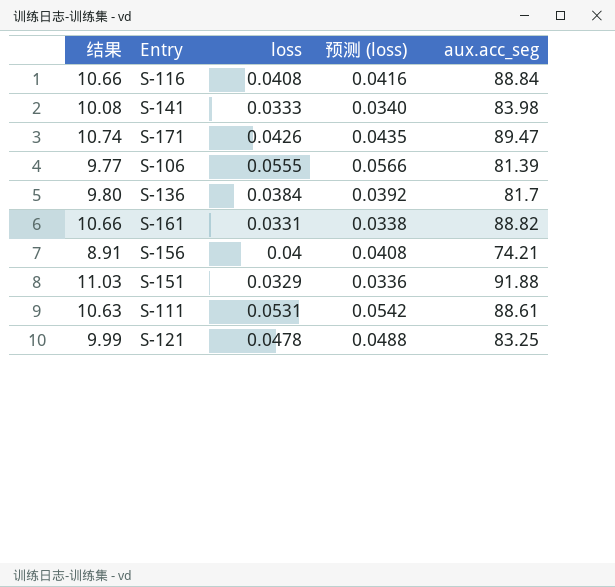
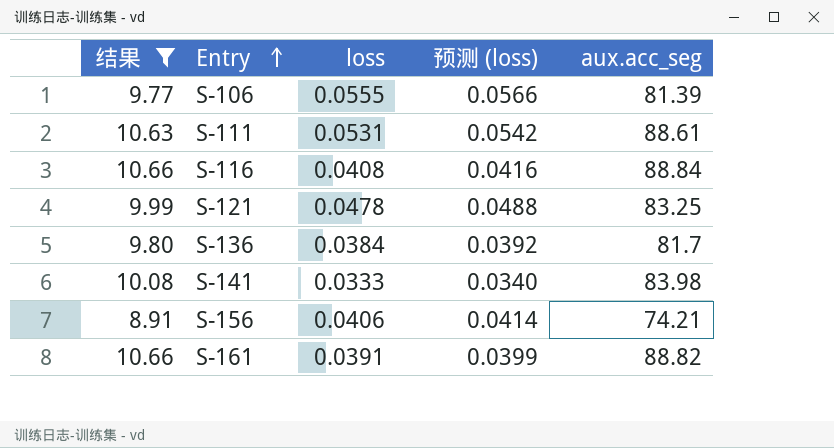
filter: none -> 结果 <= 10.66
row order: none -> Entry ascending
S-156 | loss: 0.04 -> 0.0406
S-156 | 预测 (loss): 0.0408 -> 0.0414
S-161 | loss: 0.0331 -> 0.0391
S-161 | 预测 (loss): 0.0338 -> 0.0399

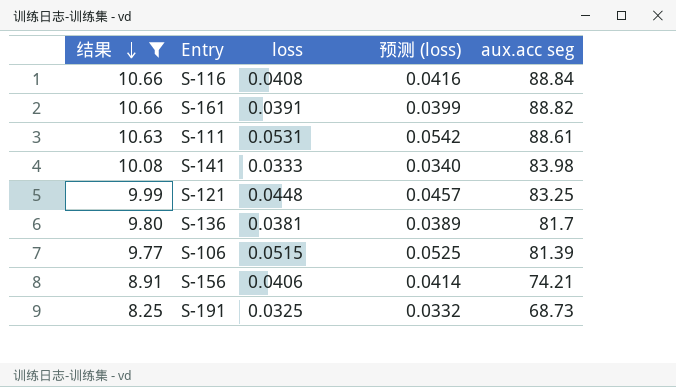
row order: Entry ascending -> 结果 descending
column name: aux.acc_seg -> aux.acc seg
S-121 | loss: 0.0478 -> 0.0448
S-121 | 预测 (loss): 0.0488 -> 0.0457
S-136 | loss: 0.0384 -> 0.0381
S-136 | 预测 (loss): 0.0392 -> 0.0389
S-106 | loss: 0.0555 -> 0.0515
S-106 | 预测 (loss): 0.0566 -> 0.0525
row S-191: none -> 8.25 | 0.0325 | 0.0332 | 68.73

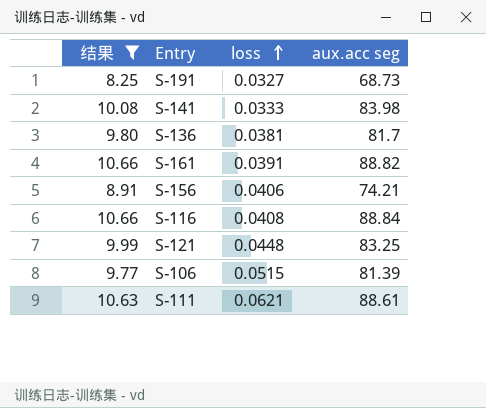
row order: 结果 descending -> loss ascending
column 预测 (loss) | formula: [loss] * 1.02 -> none
S-191 | loss: 0.0325 -> 0.0327
S-111 | loss: 0.0531 -> 0.0621

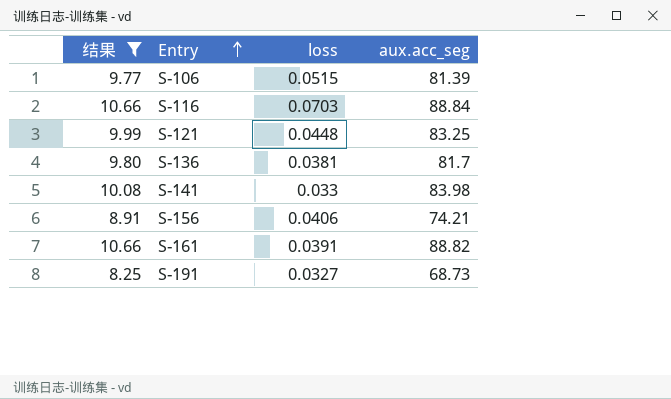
row order: loss ascending -> Entry ascending
column name: aux.acc seg -> aux.acc_seg
row S-111: 10.63 | 0.0621 | 88.61 -> none
S-116 | loss: 0.0408 -> 0.0703
S-141 | loss: 0.0333 -> 0.033

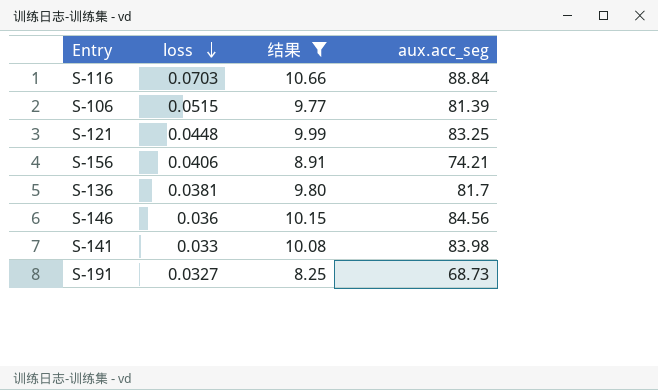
row order: Entry ascending -> loss descending
column 结果 | position: 1 -> 3
row S-161: 10.66 | 0.0391 | 88.82 -> none
row S-146: none -> 0.036 | 10.15 | 84.56

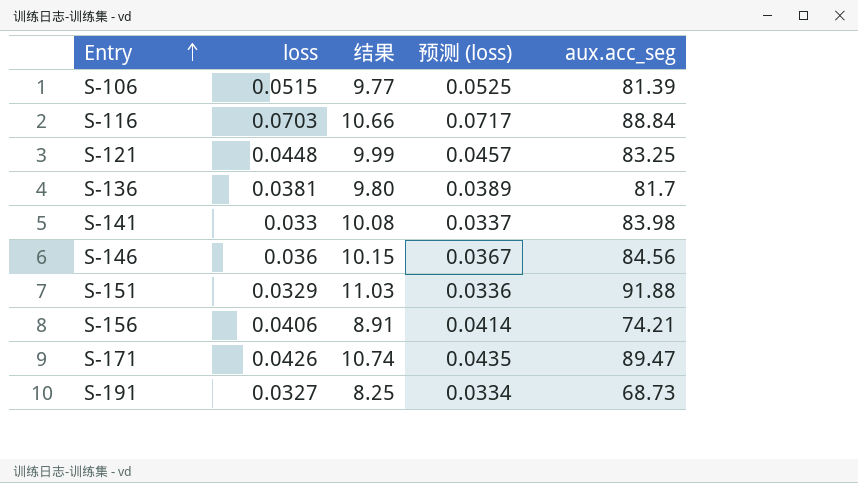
filter: 结果 <= 10.66 -> none
row order: loss descending -> Entry ascending
column 预测 (loss) | formula: none -> [loss] * 1.02

